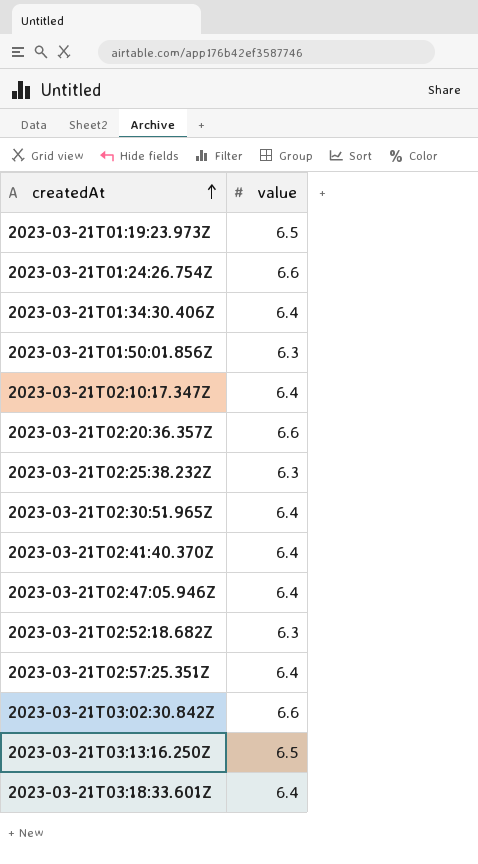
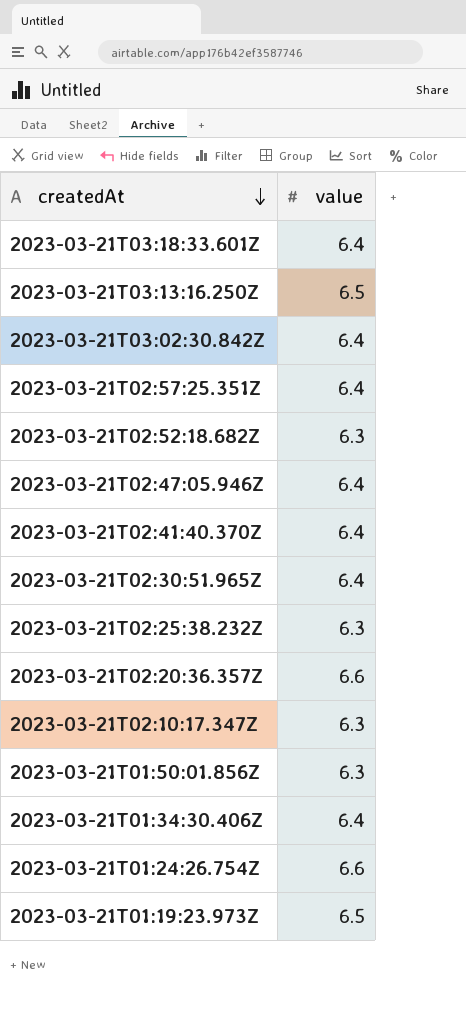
row order: createdAt ascending -> createdAt descending
2023-03-21T03:02:30.842Z | value: 6.6 -> 6.4
2023-03-21T02:10:17.347Z | value: 6.4 -> 6.3

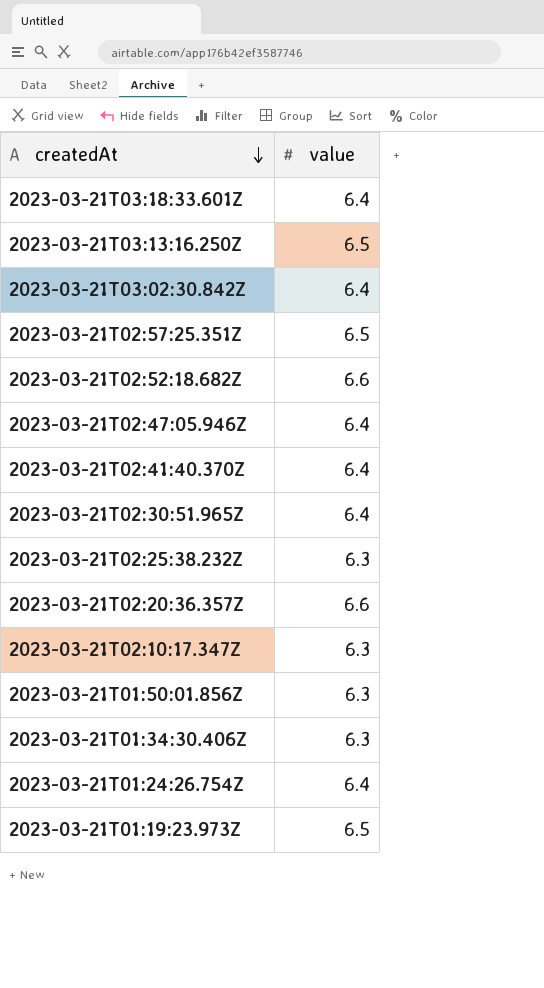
2023-03-21T02:57:25.351Z | value: 6.4 -> 6.5
2023-03-21T02:52:18.682Z | value: 6.3 -> 6.6
2023-03-21T01:34:30.406Z | value: 6.4 -> 6.3
2023-03-21T01:24:26.754Z | value: 6.6 -> 6.4

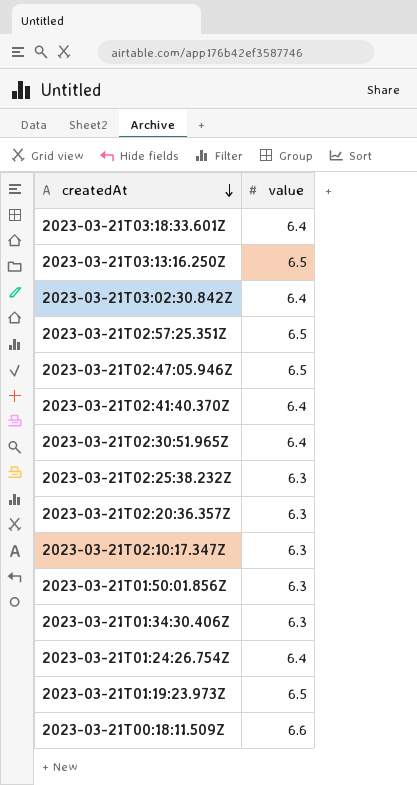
row 2023-03-21T02:52:18.682Z: 6.6 -> none
2023-03-21T02:47:05.946Z | value: 6.4 -> 6.5
2023-03-21T02:20:36.357Z | value: 6.6 -> 6.3
row 2023-03-21T00:18:11.509Z: none -> 6.6

